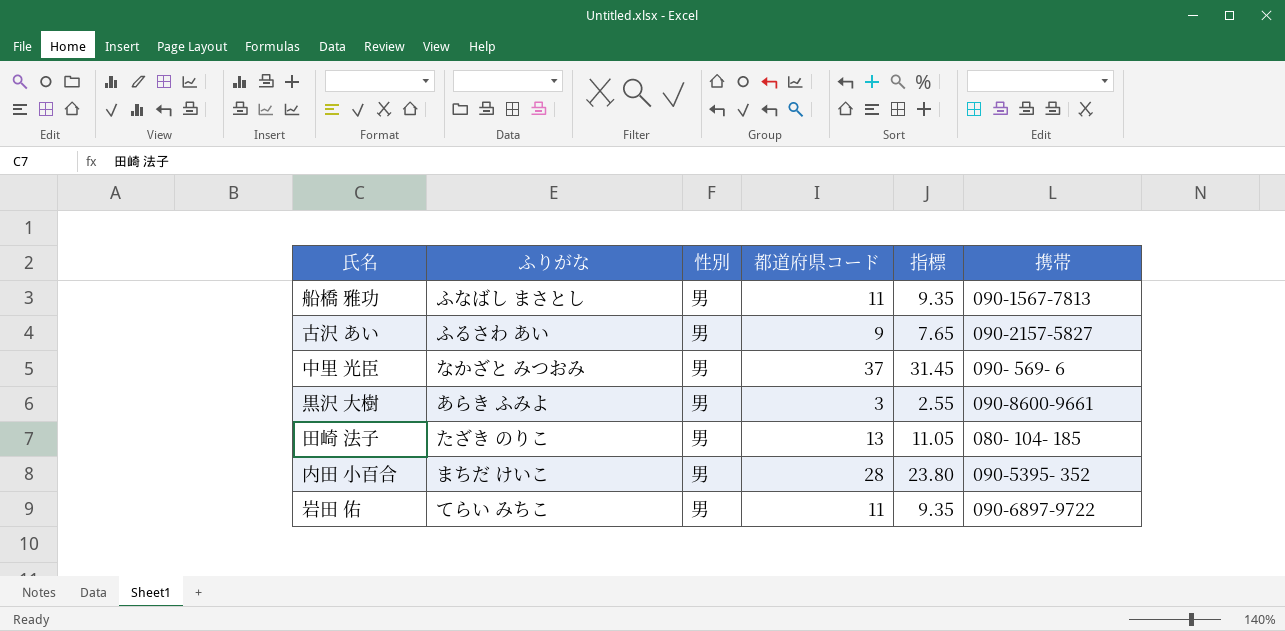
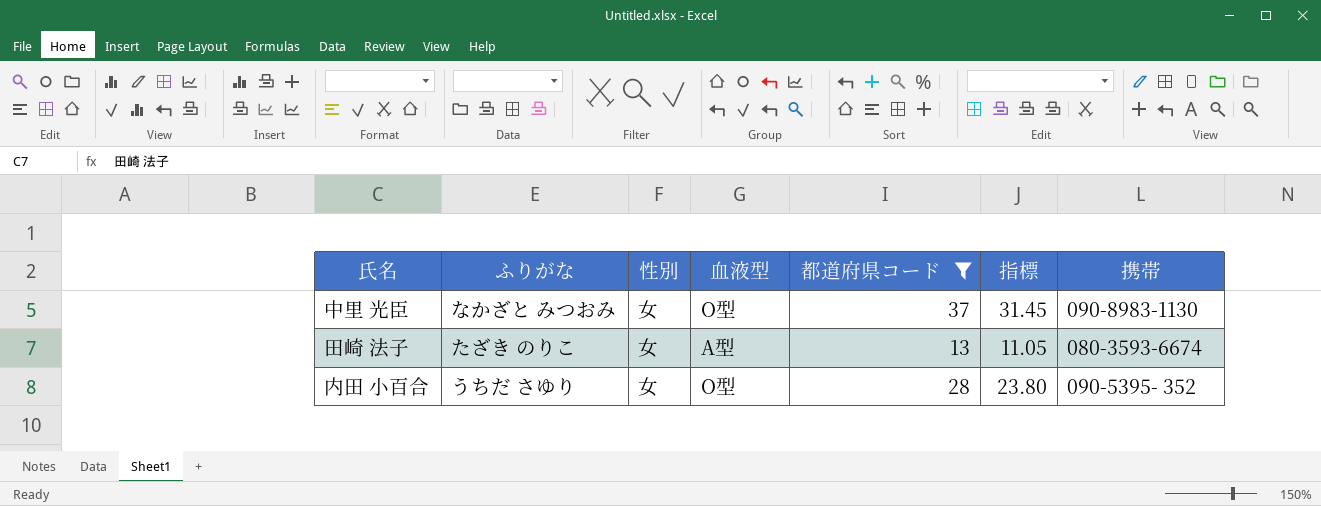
filter: none -> 都道府県コード >= 13
column 血液型 | position: none -> 4
中里 光臣 | 性別: 男 -> 女
中里 光臣 | 携帯: 090- 569- 6 -> 090-8983-1130
田崎 法子 | 性別: 男 -> 女
田崎 法子 | 携帯: 080- 104- 185 -> 080-3593-6674
内田 小百合 | ふりがな: まちだ けいこ -> うちだ さゆり
内田 小百合 | 性別: 男 -> 女

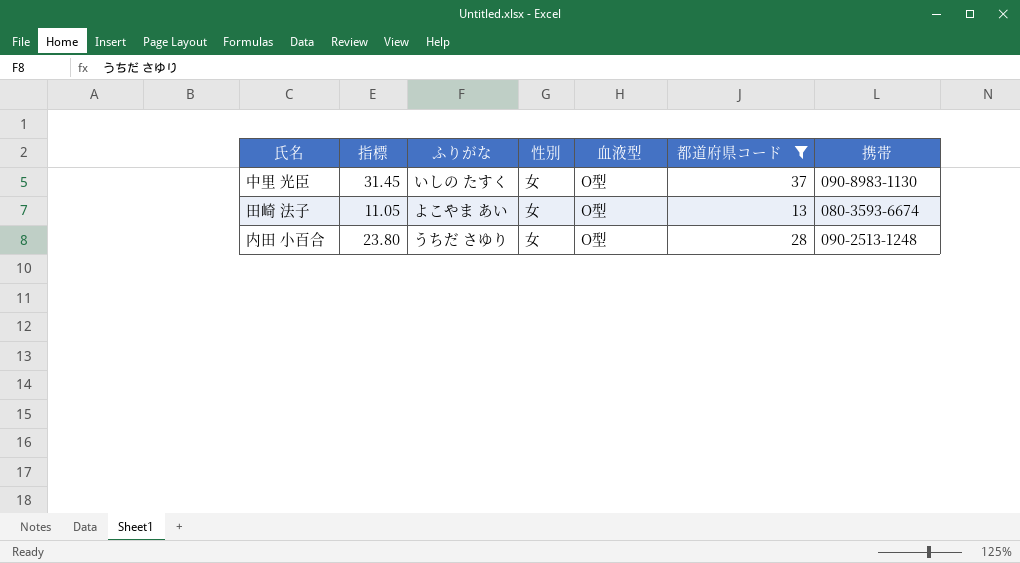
column 指標 | position: 6 -> 2
中里 光臣 | ふりがな: なかざと みつおみ -> いしの たすく
田崎 法子 | ふりがな: たざき のりこ -> よこやま あい
田崎 法子 | 血液型: A型 -> O型
内田 小百合 | 携帯: 090-5395- 352 -> 090-2513-1248

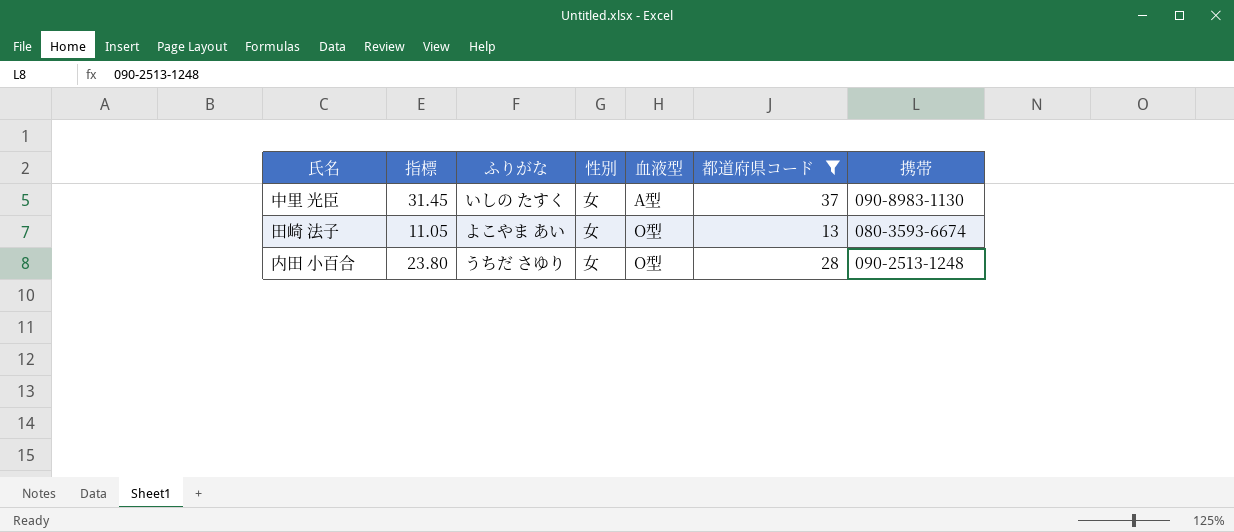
中里 光臣 | 血液型: O型 -> A型

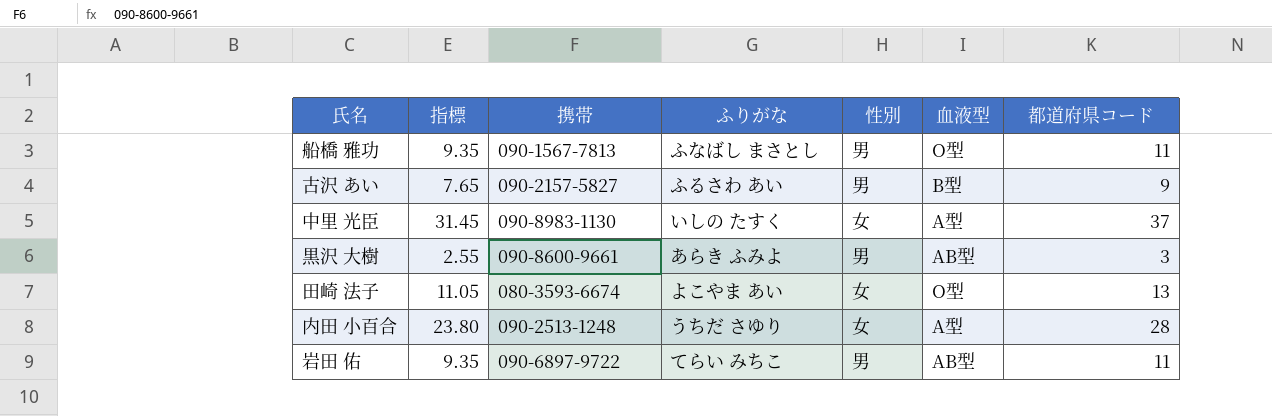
filter: 都道府県コード >= 13 -> none
column 携帯 | position: 7 -> 3
内田 小百合 | 血液型: O型 -> A型

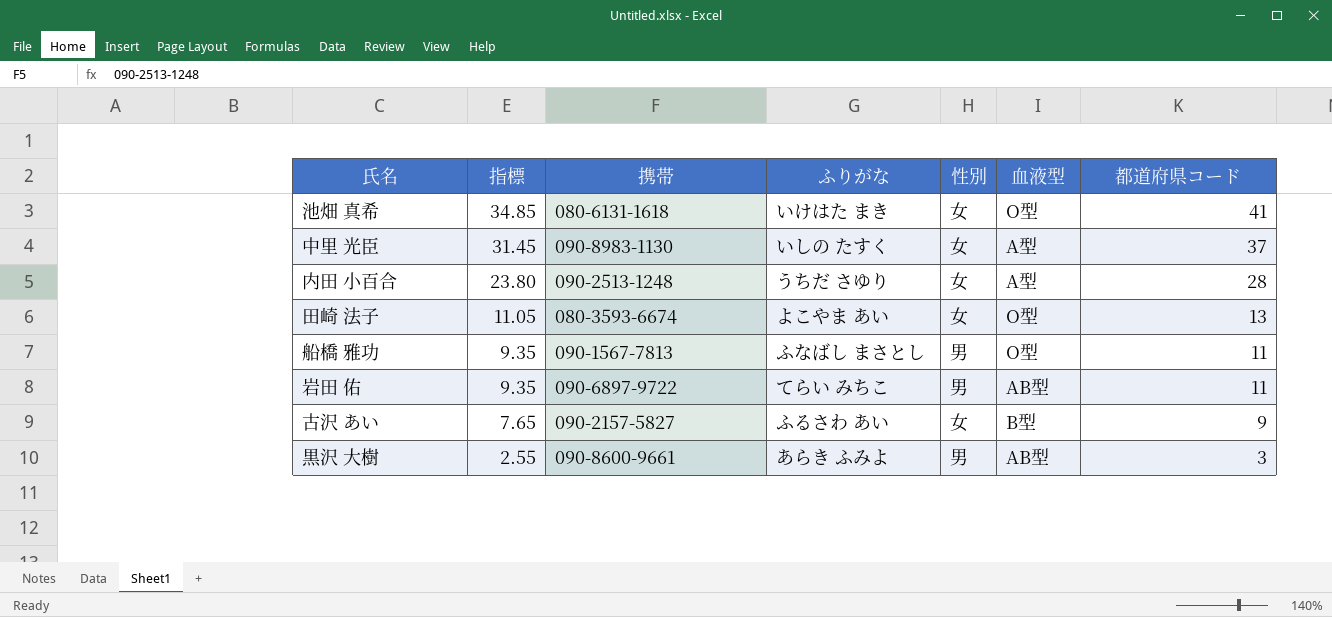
row order: none -> 指標 descending
row 池畑 真希: none -> 34.85 | 080-6131-1618 | いけはた まき | 女 | O型 | 41
古沢 あい | 性別: 男 -> 女

